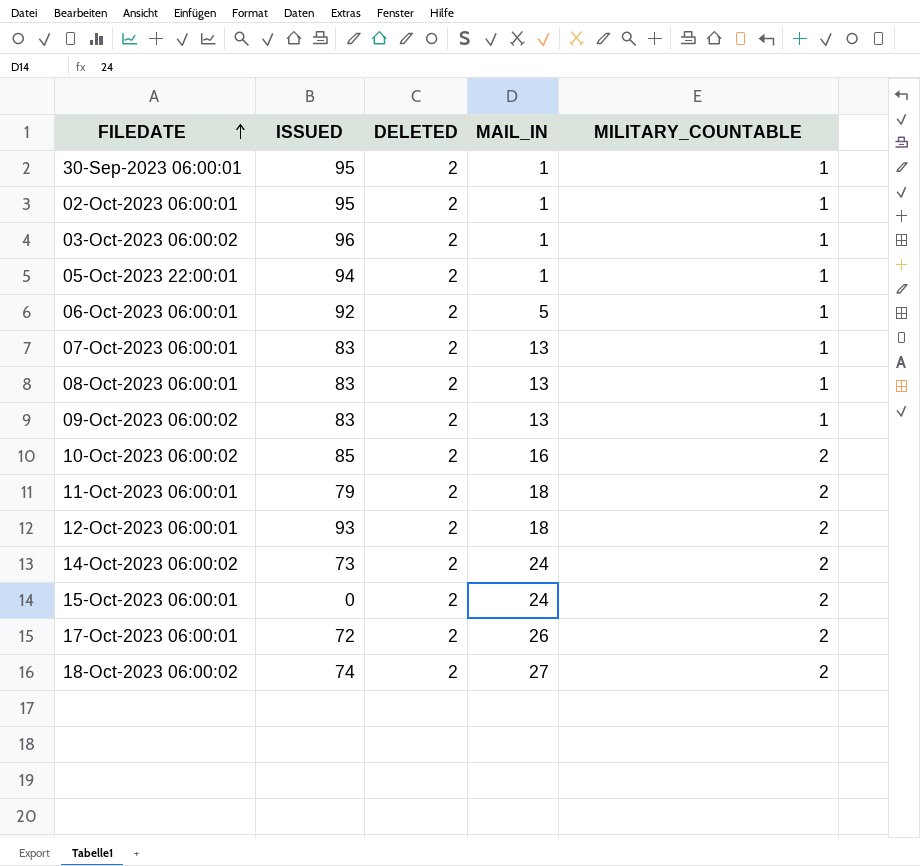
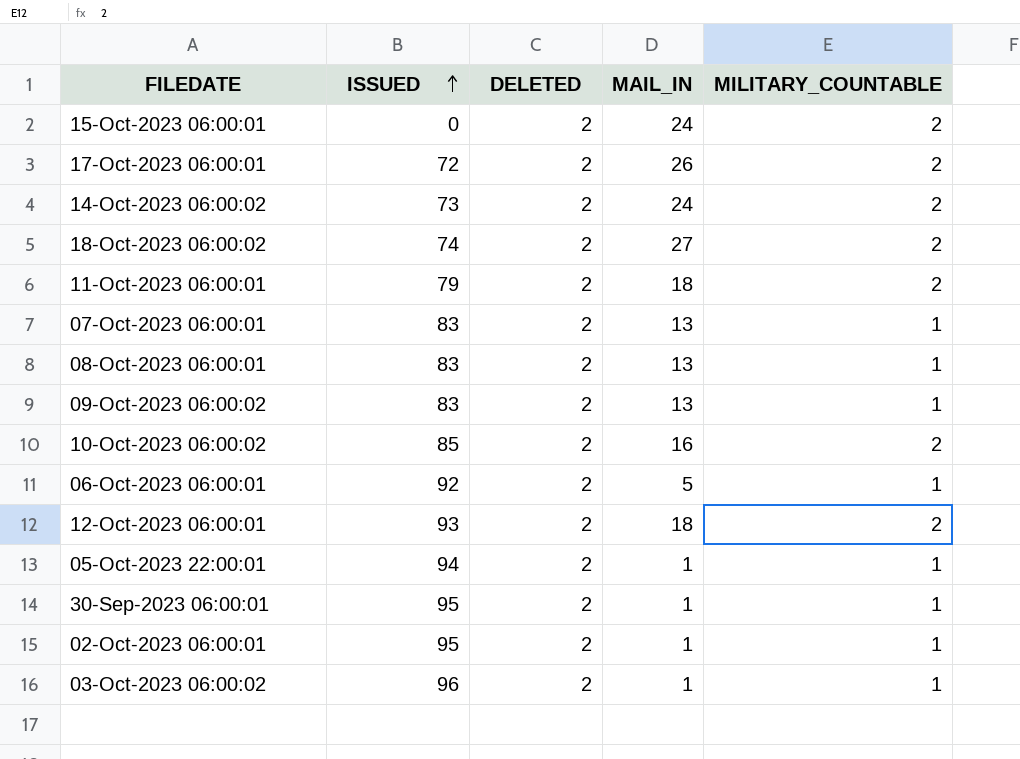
row order: FILEDATE ascending -> ISSUED ascending

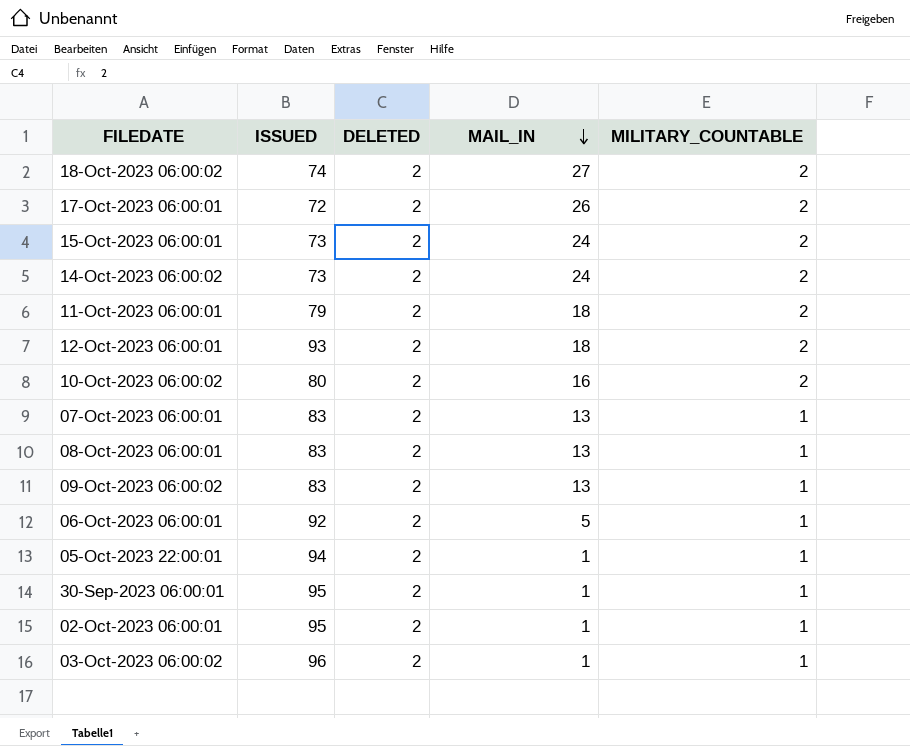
row order: ISSUED ascending -> MAIL_IN descending
15-Oct-2023 06:00:01 | ISSUED: 0 -> 73
10-Oct-2023 06:00:02 | ISSUED: 85 -> 80

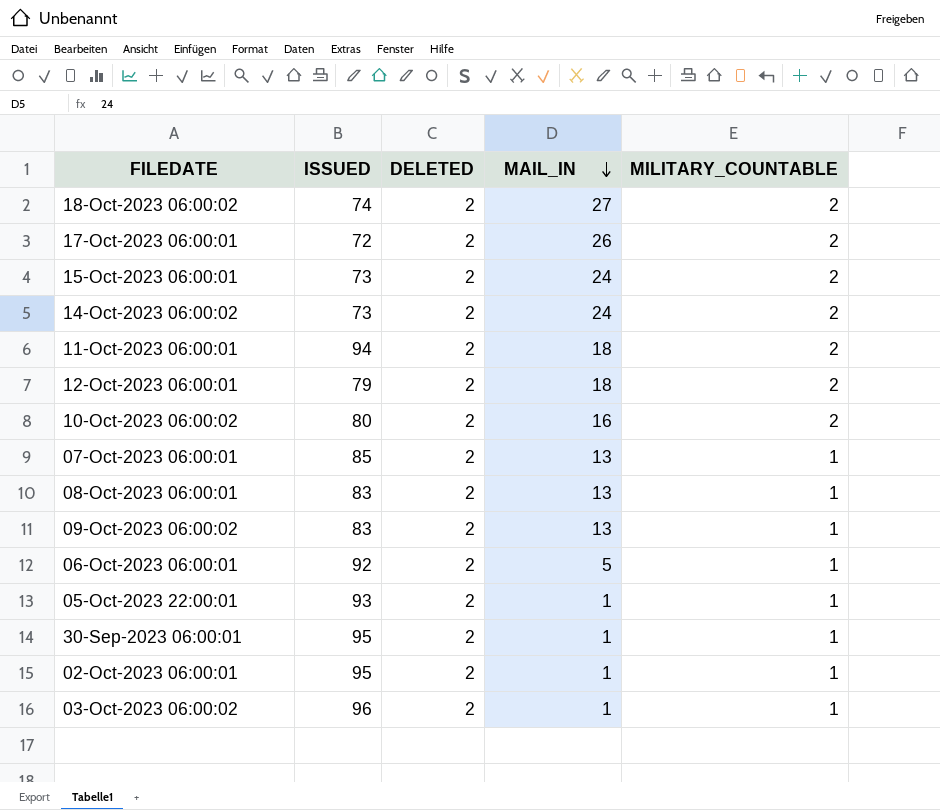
11-Oct-2023 06:00:01 | ISSUED: 79 -> 94
12-Oct-2023 06:00:01 | ISSUED: 93 -> 79
07-Oct-2023 06:00:01 | ISSUED: 83 -> 85
05-Oct-2023 22:00:01 | ISSUED: 94 -> 93

